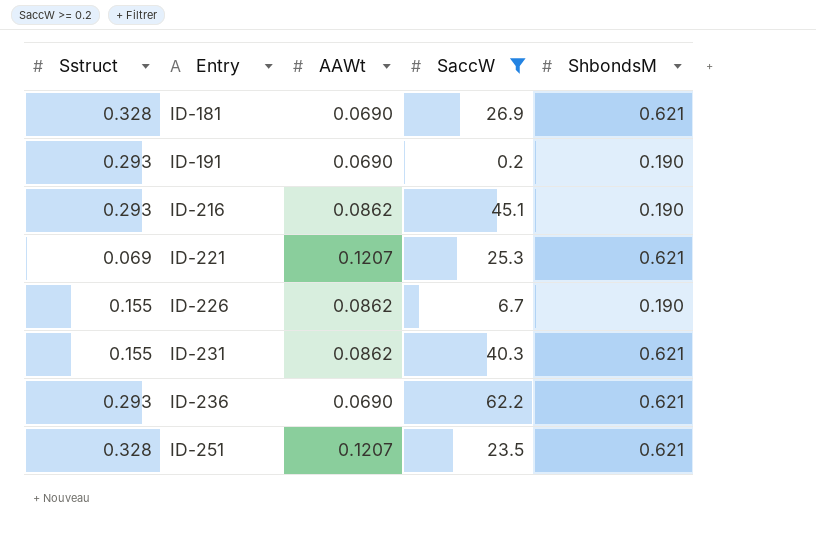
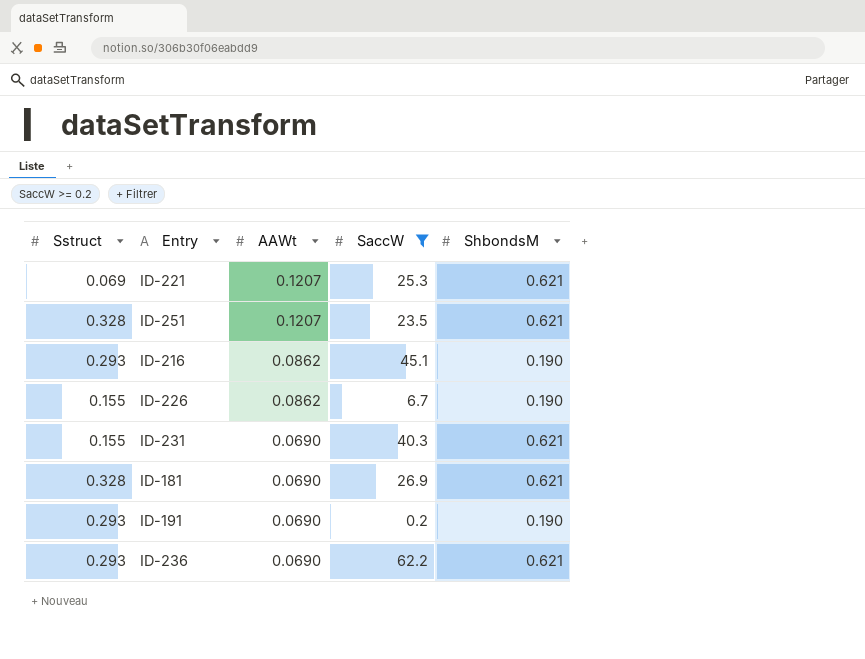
row order: Entry ascending -> AAWt descending
ID-231 | AAWt: 0.0862 -> 0.0690

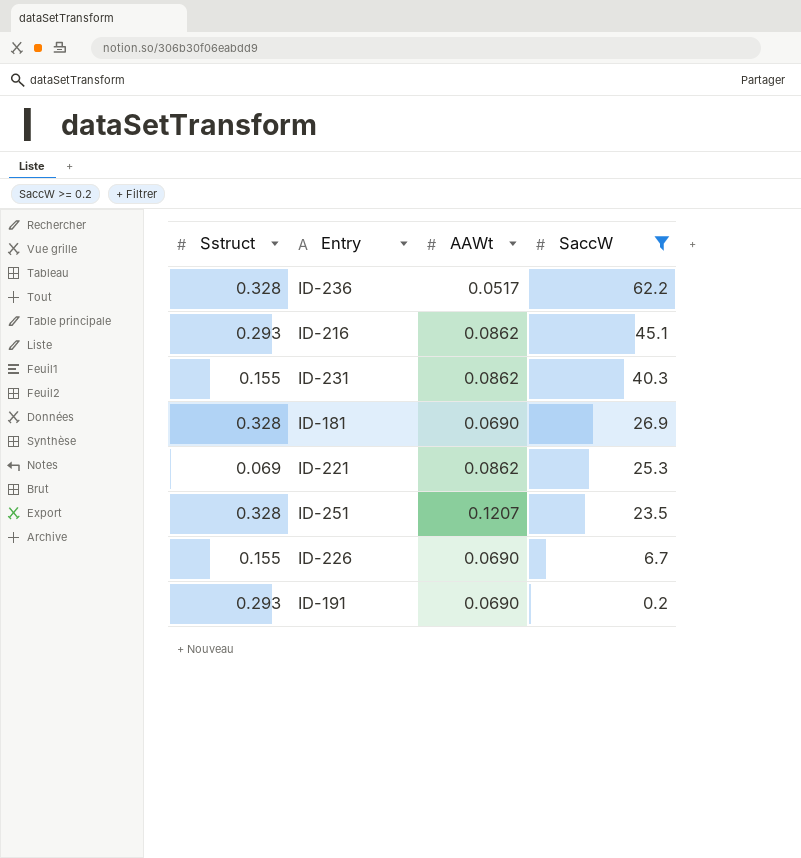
row order: AAWt descending -> SaccW descending
column ShbondsM | position: 5 -> none
ID-236 | Sstruct: 0.293 -> 0.328
ID-236 | AAWt: 0.0690 -> 0.0517
ID-231 | AAWt: 0.0690 -> 0.0862
ID-221 | AAWt: 0.1207 -> 0.0862
ID-226 | AAWt: 0.0862 -> 0.0690

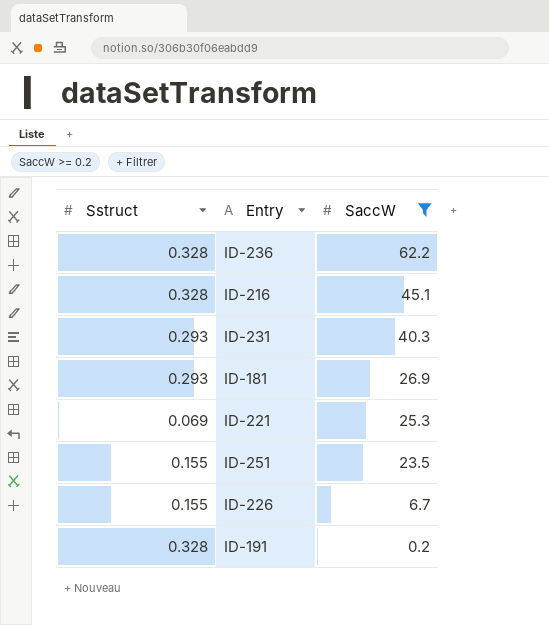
column AAWt | position: 3 -> none
ID-216 | Sstruct: 0.293 -> 0.328
ID-231 | Sstruct: 0.155 -> 0.293
ID-181 | Sstruct: 0.328 -> 0.293
ID-251 | Sstruct: 0.328 -> 0.155
ID-191 | Sstruct: 0.293 -> 0.328

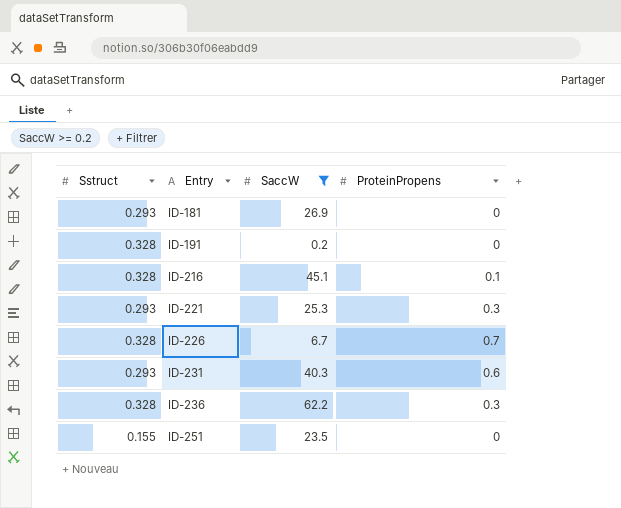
row order: SaccW descending -> Entry ascending
column ProteinPropens | position: none -> 4
ID-221 | Sstruct: 0.069 -> 0.293
ID-226 | Sstruct: 0.155 -> 0.328

